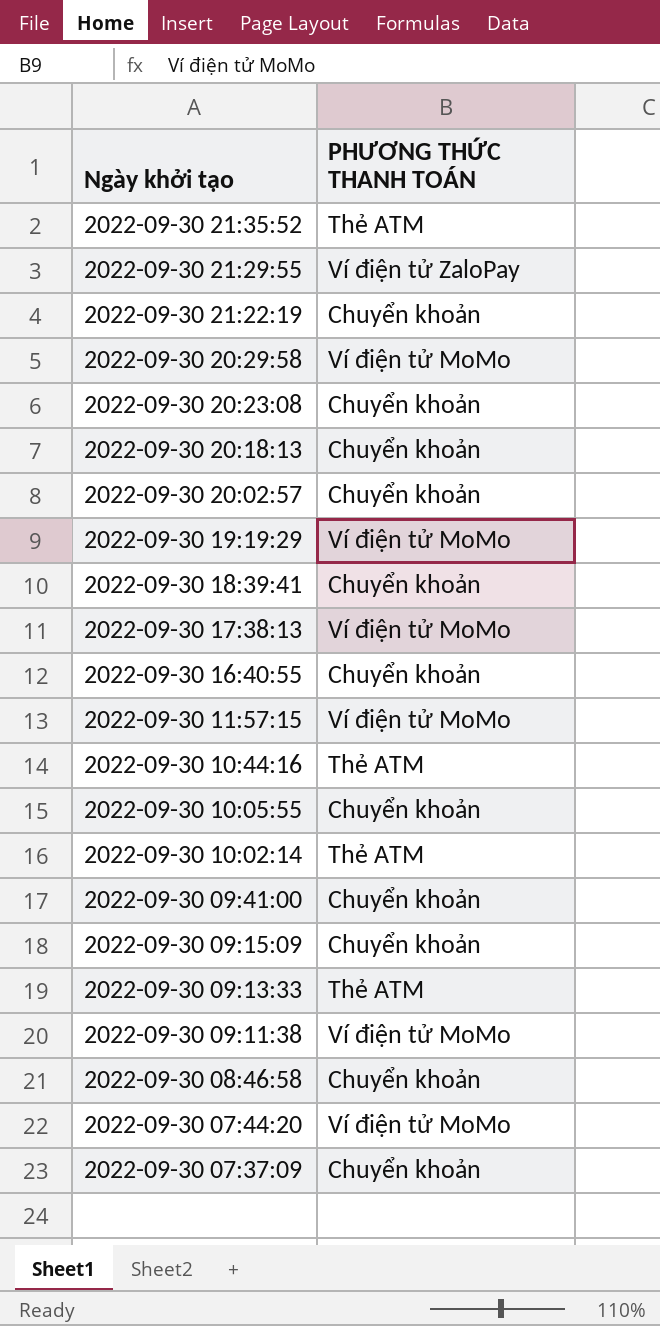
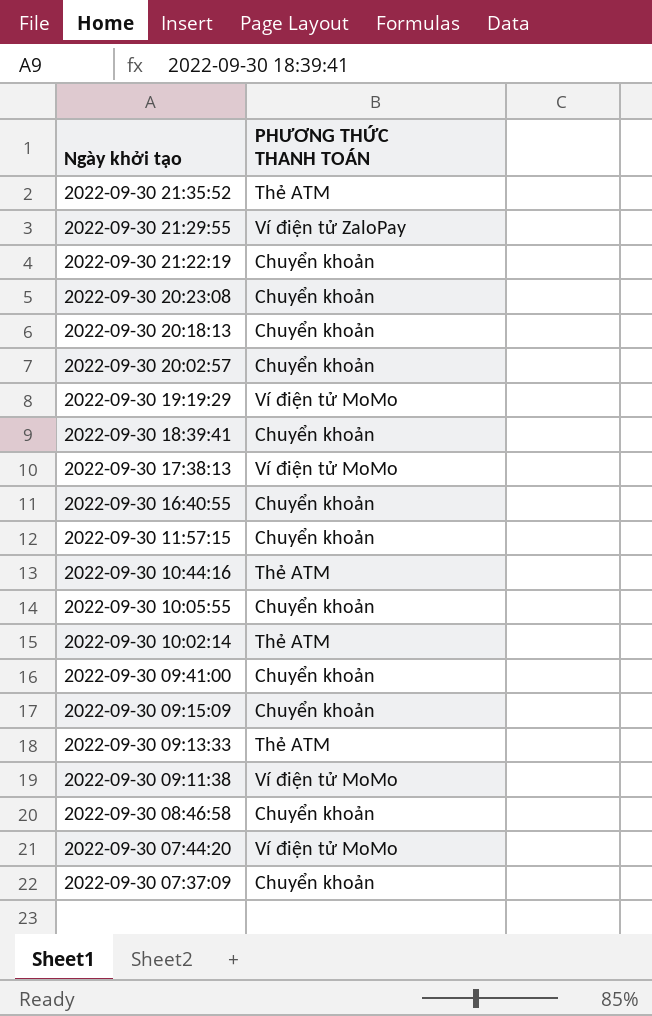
row 2022-09-30 20:29:58: Ví điện tử MoMo -> none
2022-09-30 11:57:15 | PHƯƠNG THỨC THANH TOÁN: Ví điện tử MoMo -> Chuyển khoản

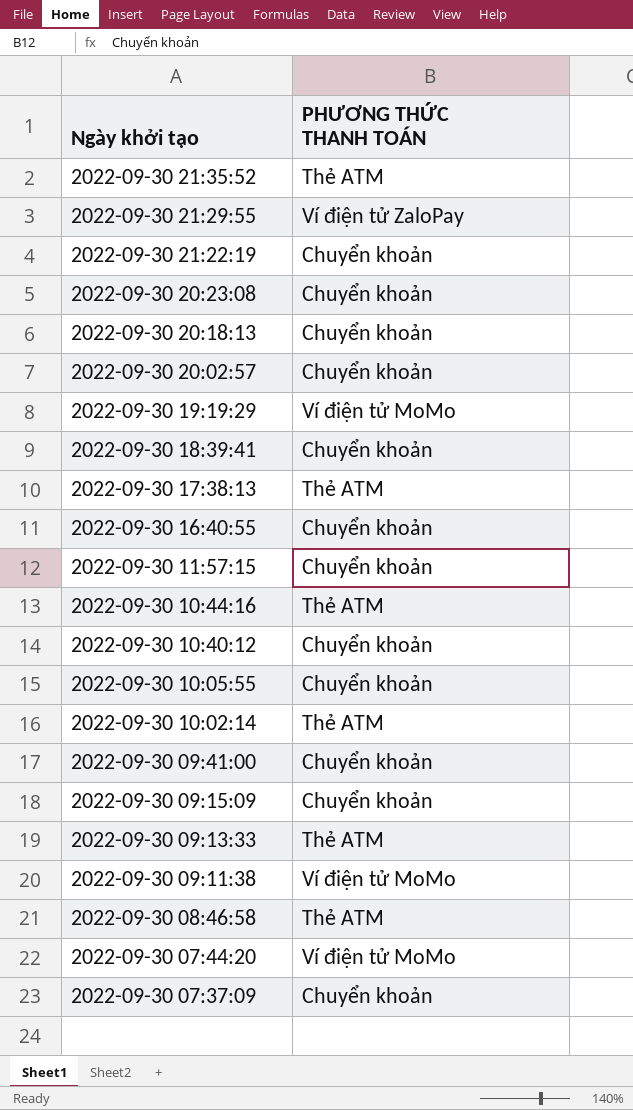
2022-09-30 17:38:13 | PHƯƠNG THỨC THANH TOÁN: Ví điện tử MoMo -> Thẻ ATM
row 2022-09-30 10:40:12: none -> Chuyển khoản
2022-09-30 08:46:58 | PHƯƠNG THỨC THANH TOÁN: Chuyển khoản -> Thẻ ATM

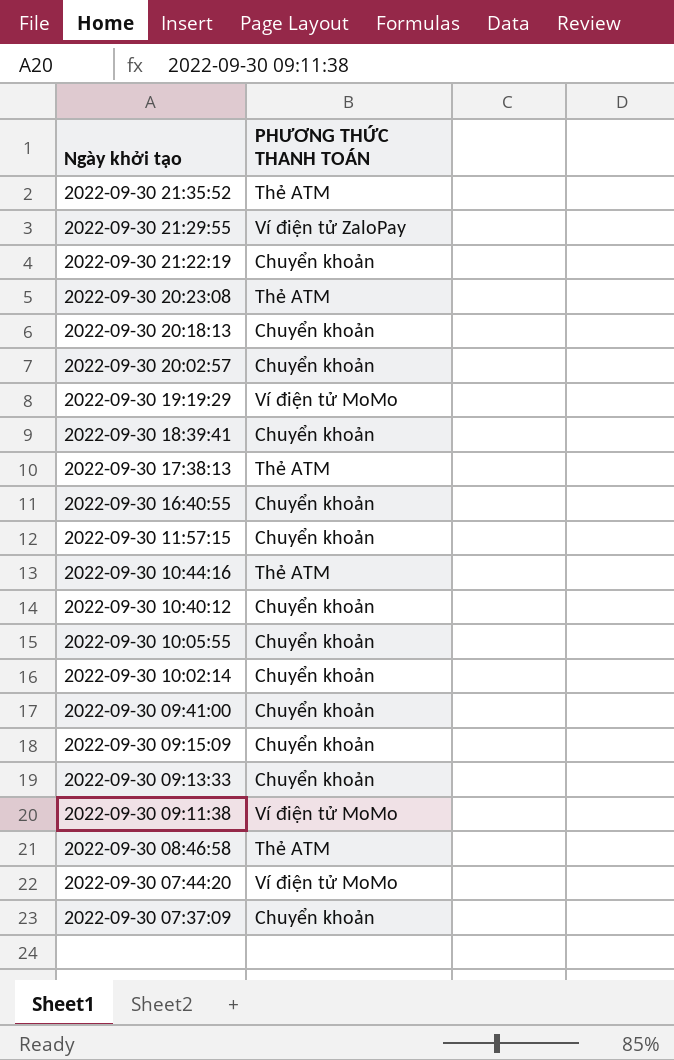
2022-09-30 20:23:08 | PHƯƠNG THỨC THANH TOÁN: Chuyển khoản -> Thẻ ATM
2022-09-30 10:02:14 | PHƯƠNG THỨC THANH TOÁN: Thẻ ATM -> Chuyển khoản
2022-09-30 09:13:33 | PHƯƠNG THỨC THANH TOÁN: Thẻ ATM -> Chuyển khoản

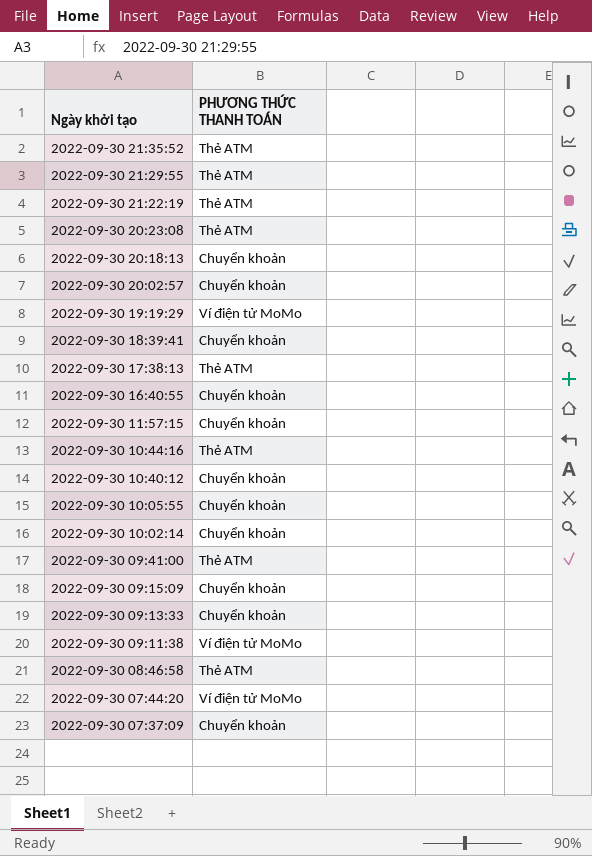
2022-09-30 21:29:55 | PHƯƠNG THỨC THANH TOÁN: Ví điện tử ZaloPay -> Thẻ ATM
2022-09-30 21:22:19 | PHƯƠNG THỨC THANH TOÁN: Chuyển khoản -> Thẻ ATM
2022-09-30 09:41:00 | PHƯƠNG THỨC THANH TOÁN: Chuyển khoản -> Thẻ ATM

